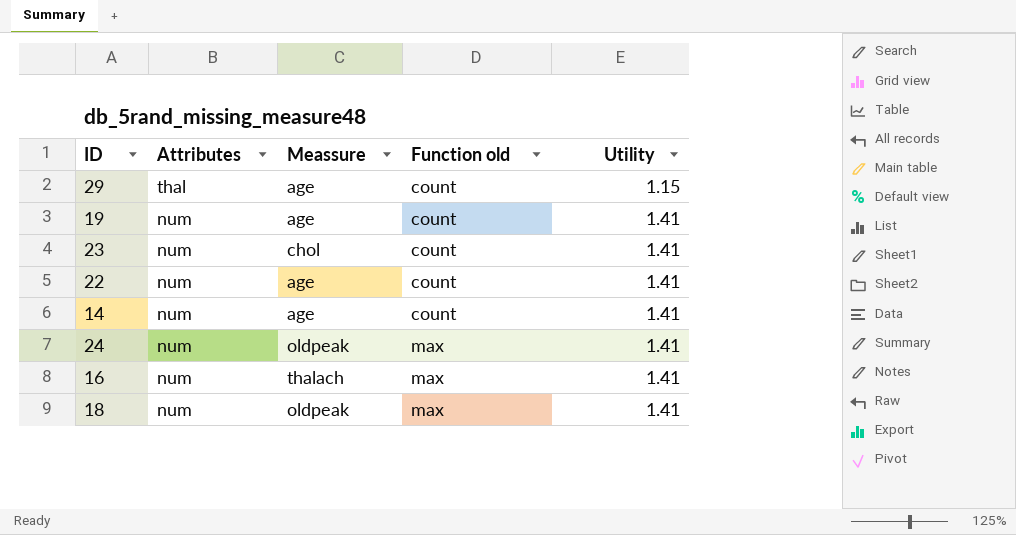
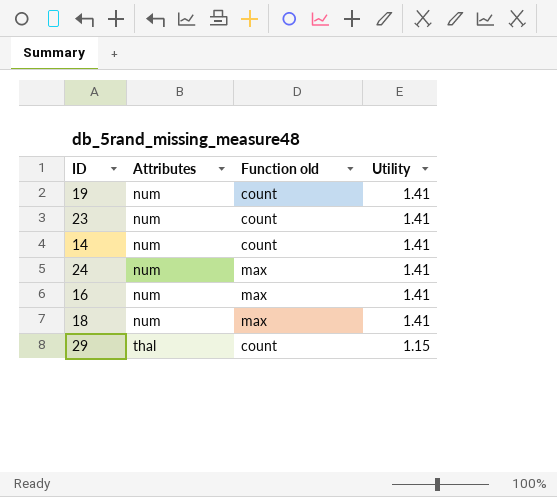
row order: Attributes descending -> Attributes ascending
column Meassure | position: 3 -> none
row 22: num | age | count | 1.41 -> none

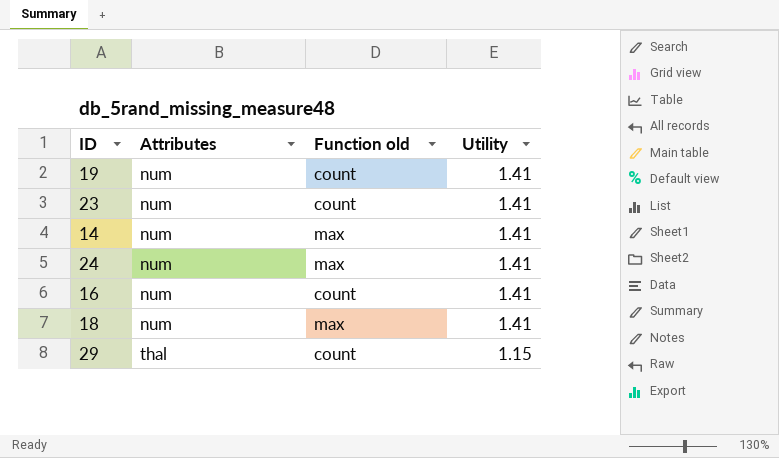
14 | Function old: count -> max
16 | Function old: max -> count

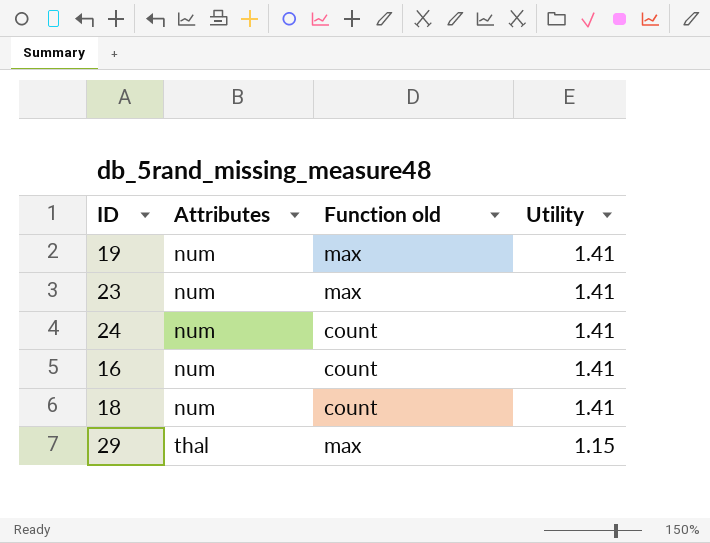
row 14: num | max | 1.41 -> none
19 | Function old: count -> max
23 | Function old: count -> max
24 | Function old: max -> count
18 | Function old: max -> count
29 | Function old: count -> max

